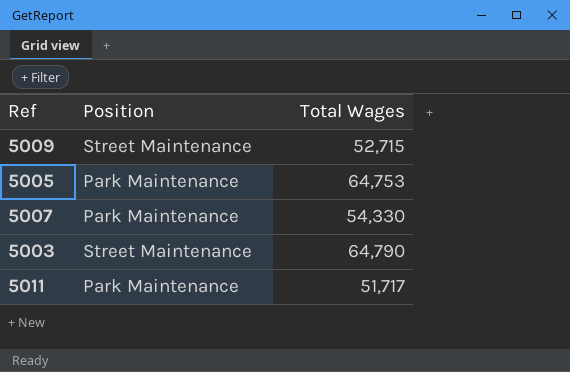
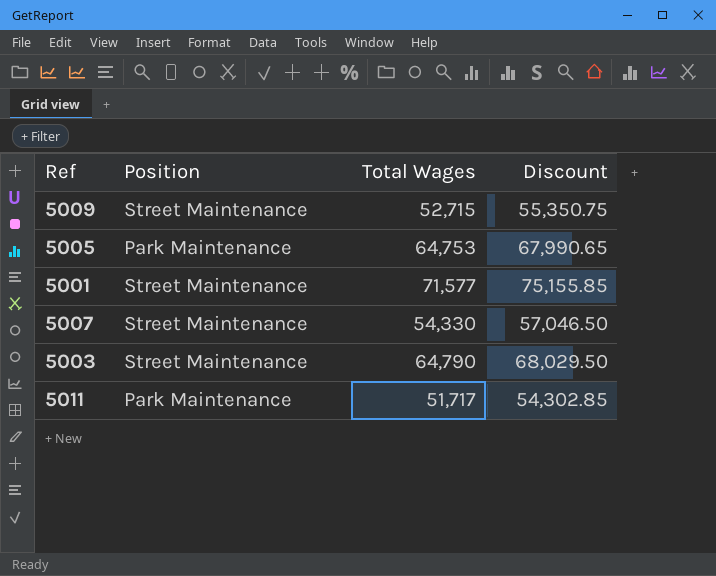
column Discount | formula: none -> [Total Wages] * 1.05
row 5001: none -> Street Maintenance | 71,577 | 75,155.85
5007 | Position: Park Maintenance -> Street Maintenance

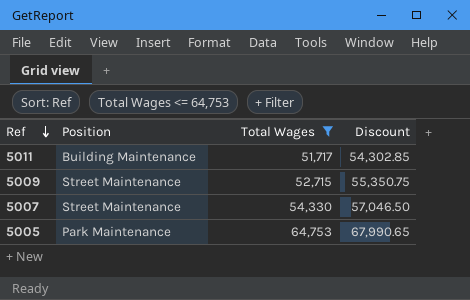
filter: none -> Total Wages <= 64,753
row order: none -> Ref descending
5011 | Position: Park Maintenance -> Building Maintenance

